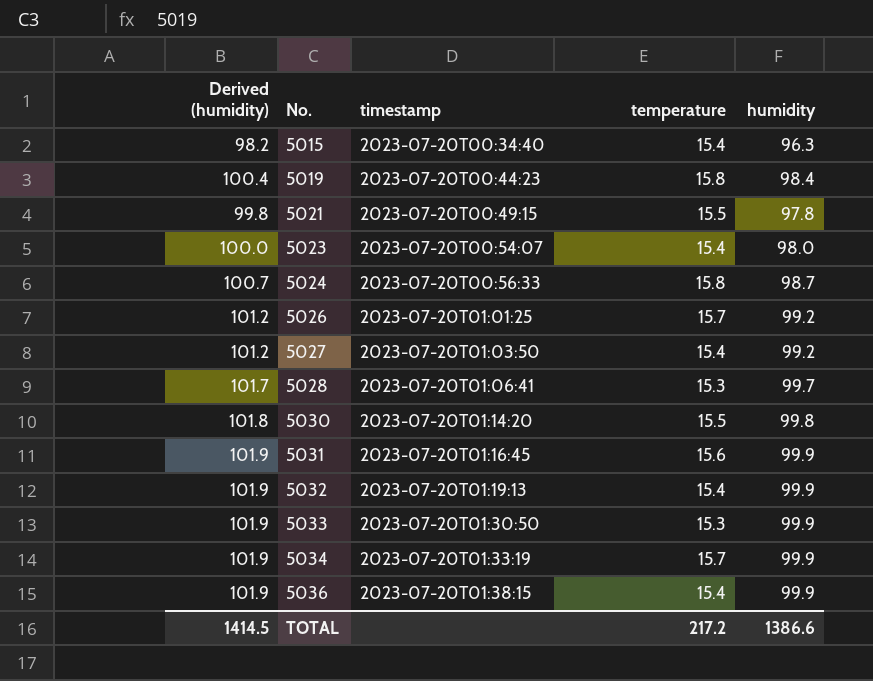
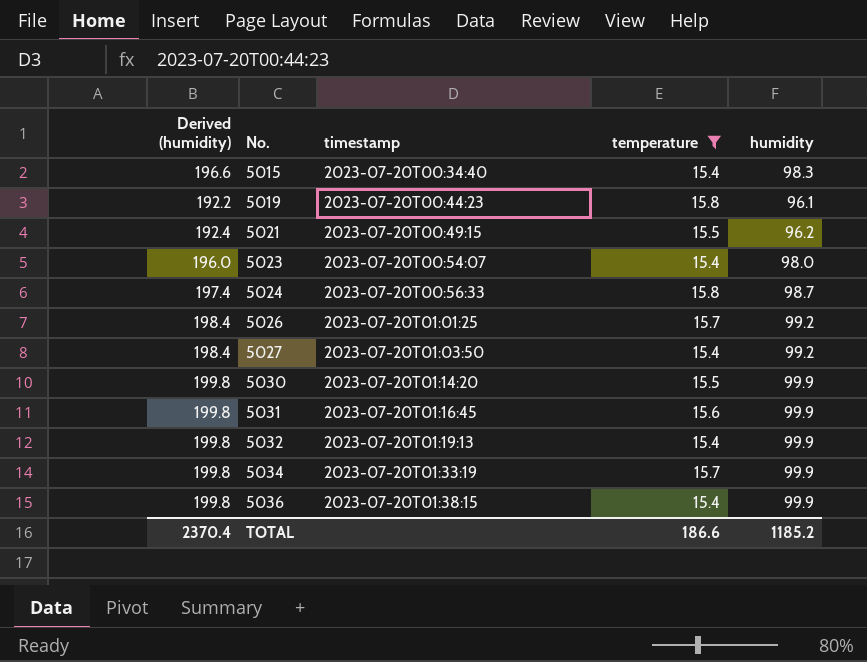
filter: none -> temperature != 15.3
column Derived (humidity) | formula: [humidity] * 1.02 -> [humidity] * 2
5015 | humidity: 96.3 -> 98.3
5019 | humidity: 98.4 -> 96.1
5021 | humidity: 97.8 -> 96.2
5030 | humidity: 99.8 -> 99.9
TOTAL | Derived (humidity): 1414.5 -> 2370.4
TOTAL | temperature: 217.2 -> 186.6
TOTAL | humidity: 1386.6 -> 1185.2

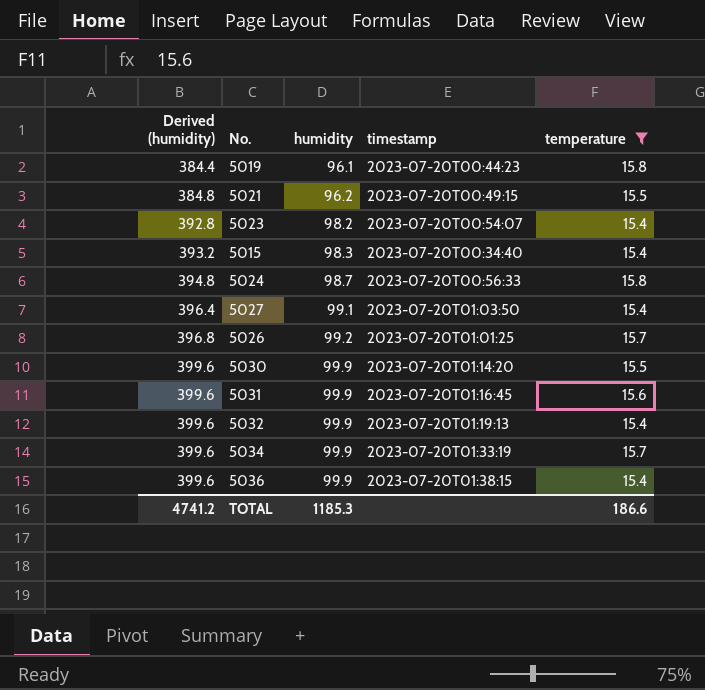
row order: No. ascending -> Derived (humidity) ascending
column Derived (humidity) | formula: [humidity] * 2 -> [humidity] * 4
column humidity | position: 5 -> 3
5023 | humidity: 98.0 -> 98.2
5027 | humidity: 99.2 -> 99.1
TOTAL | Derived (humidity): 2370.4 -> 4741.2
TOTAL | humidity: 1185.2 -> 1185.3

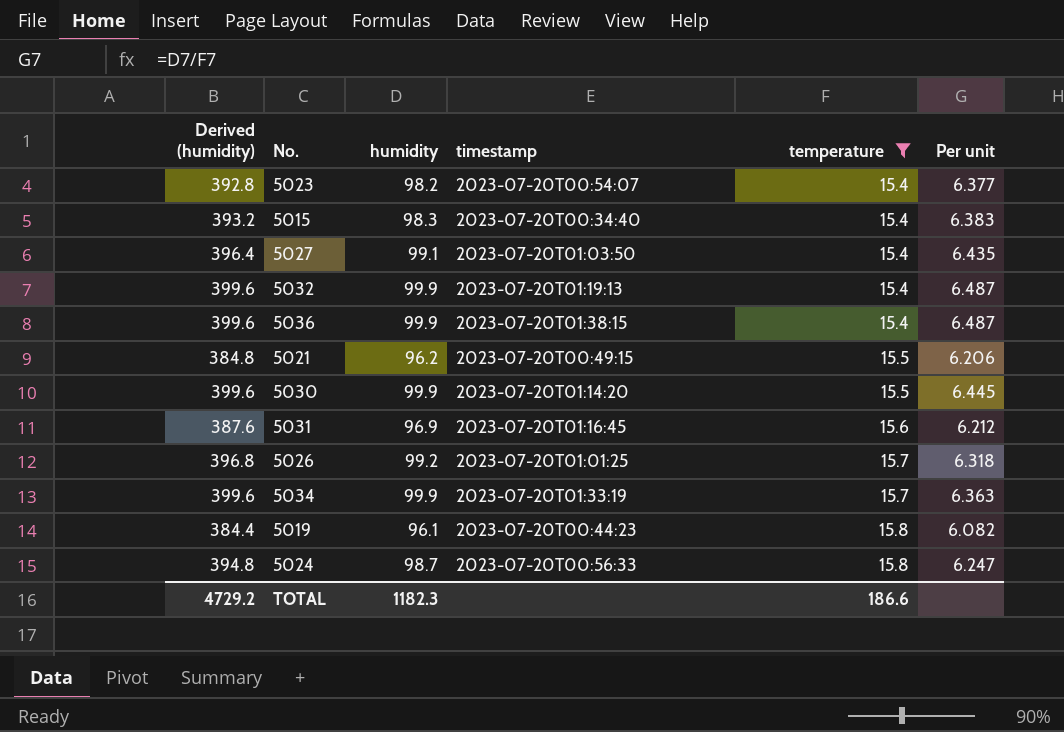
row order: Derived (humidity) ascending -> temperature ascending
column Per unit | formula: none -> [humidity] / [temperature]
5031 | Derived (humidity): 399.6 -> 387.6
5031 | humidity: 99.9 -> 96.9
TOTAL | Derived (humidity): 4741.2 -> 4729.2
TOTAL | humidity: 1185.3 -> 1182.3

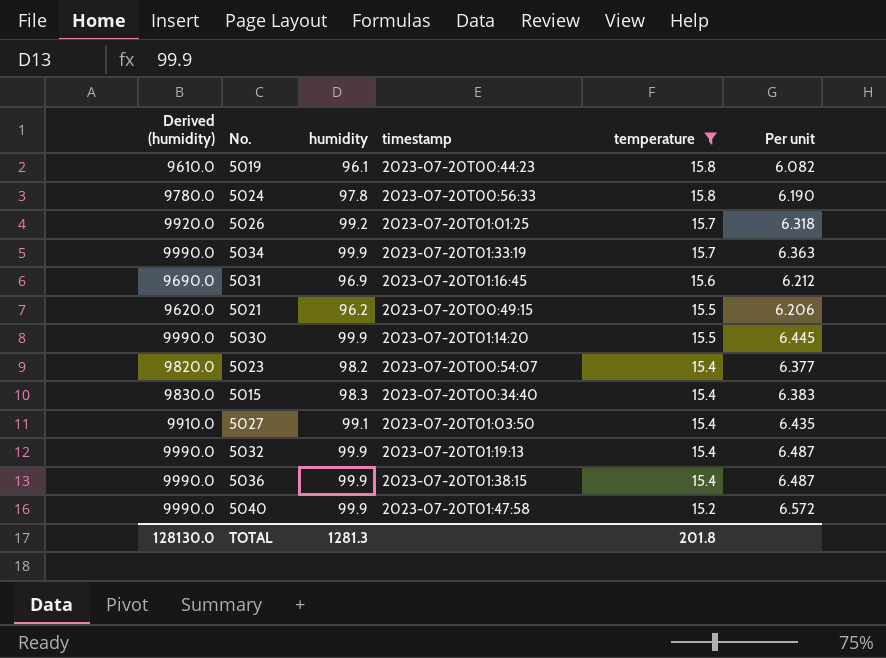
row order: temperature ascending -> temperature descending
column Derived (humidity) | formula: [humidity] * 4 -> [humidity] * 100
5024 | humidity: 98.7 -> 97.8
5024 | Per unit: 6.247 -> 6.190
row 5040: none -> 9990.0 | 99.9 | 2023-07-20T01:47:58 | 15.2 | 6.572
TOTAL | Derived (humidity): 4729.2 -> 128130.0
TOTAL | humidity: 1182.3 -> 1281.3
TOTAL | temperature: 186.6 -> 201.8

